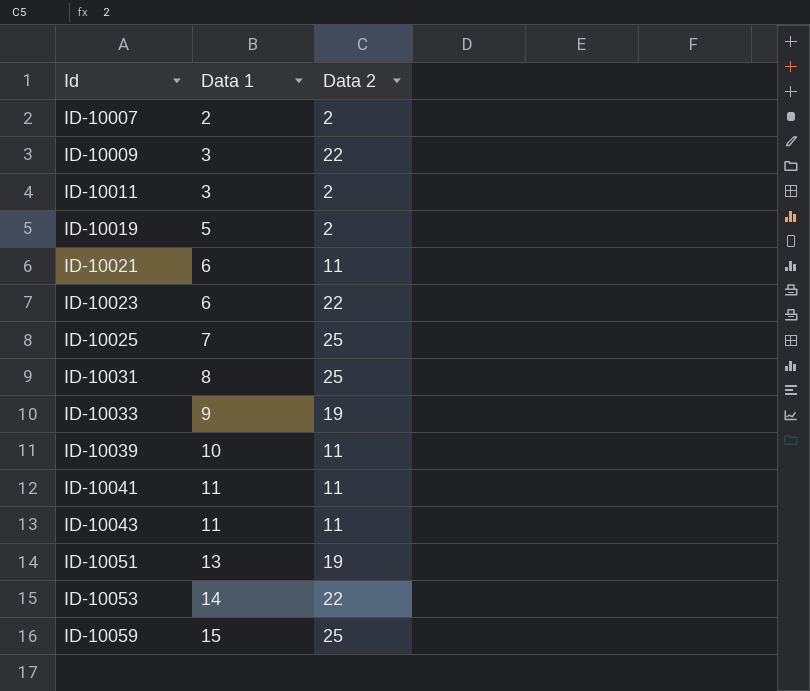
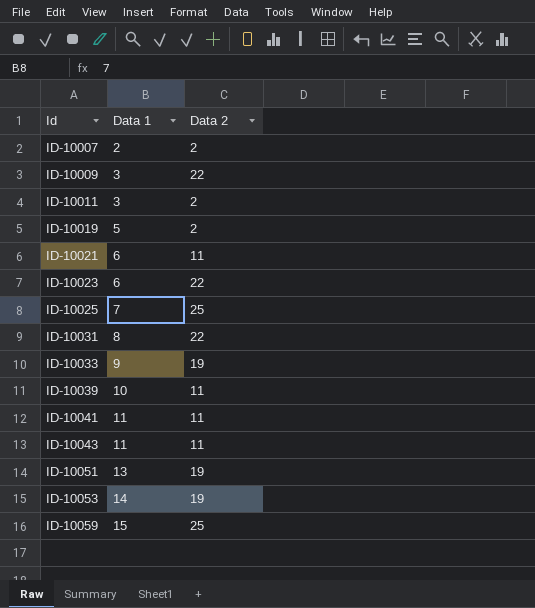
ID-10031 | Data 2: 25 -> 22
ID-10053 | Data 2: 22 -> 19

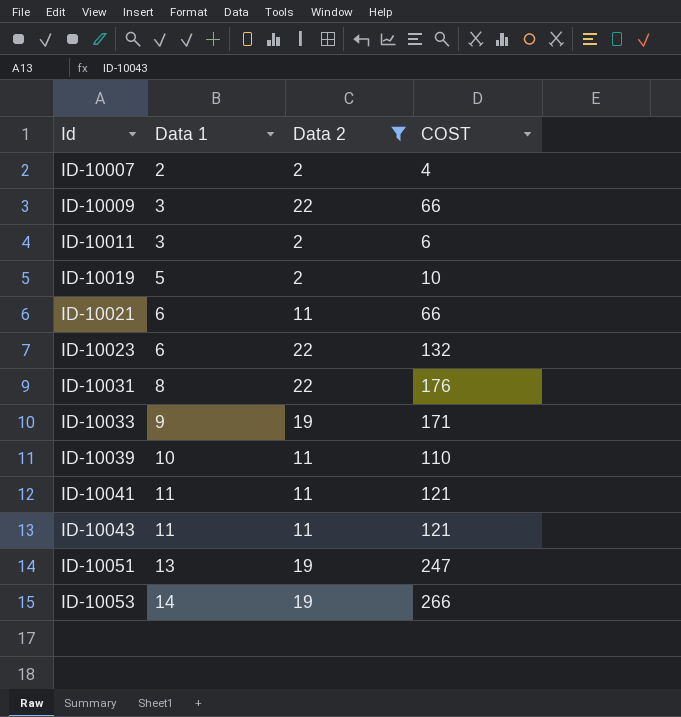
filter: none -> Data 2 != 25
column COST | formula: none -> [Data 1] * [Data 2]

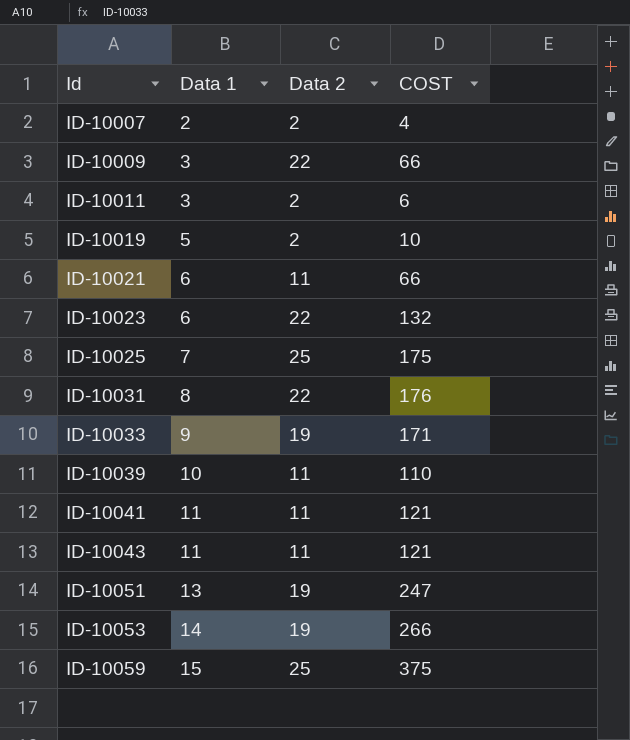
filter: Data 2 != 25 -> none

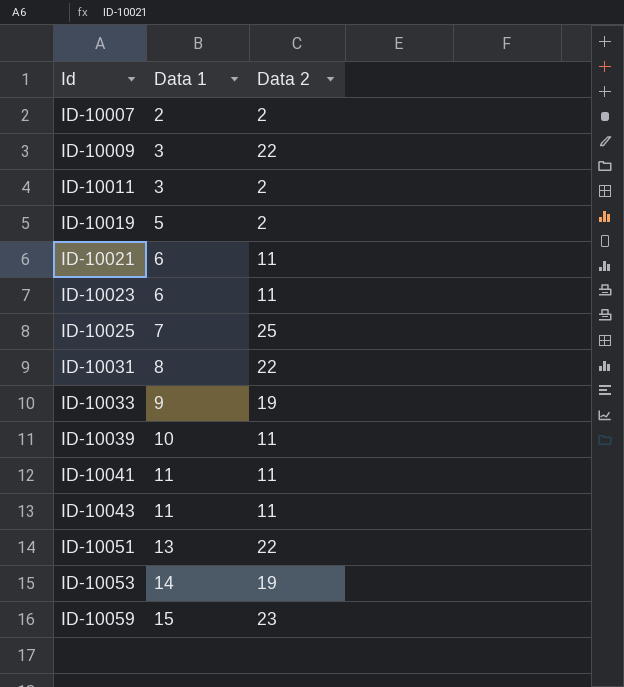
column COST | formula: [Data 1] * [Data 2] -> none
ID-10023 | Data 2: 22 -> 11
ID-10051 | Data 2: 19 -> 22
ID-10059 | Data 2: 25 -> 23

